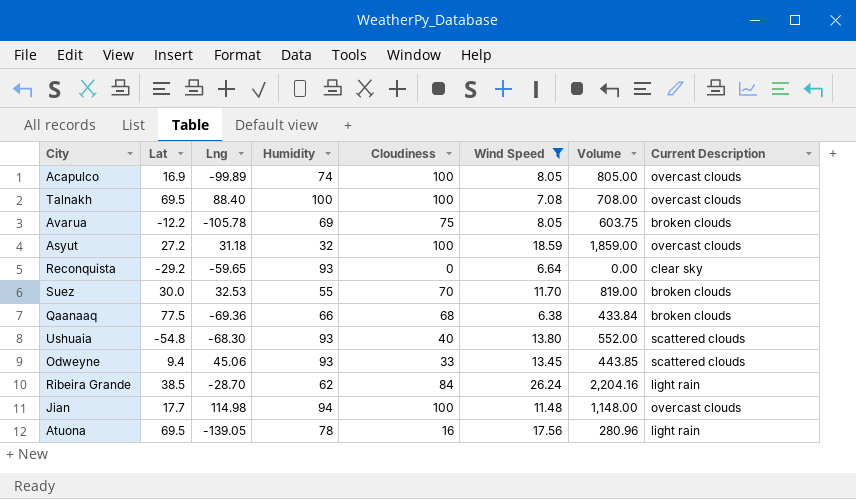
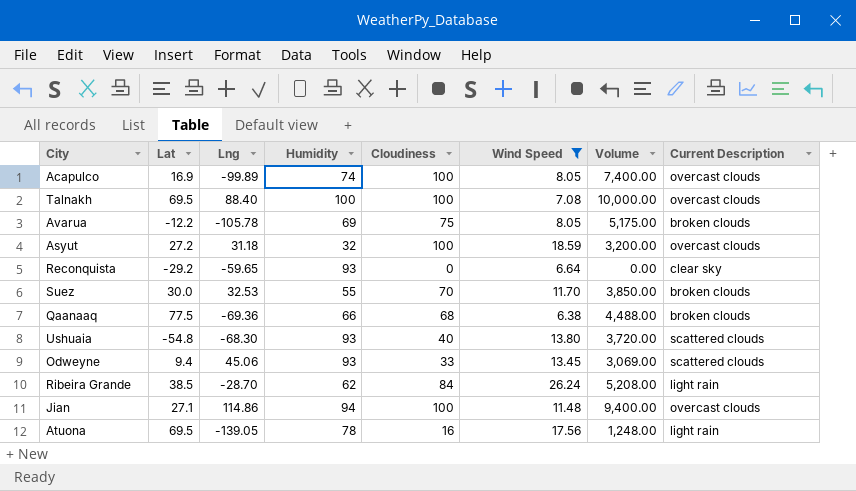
column Volume | formula: [Cloudiness] * [Wind Speed] -> [Humidity] * [Cloudiness]
Jian | Lat: 17.7 -> 27.1
Jian | Lng: 114.98 -> 114.86

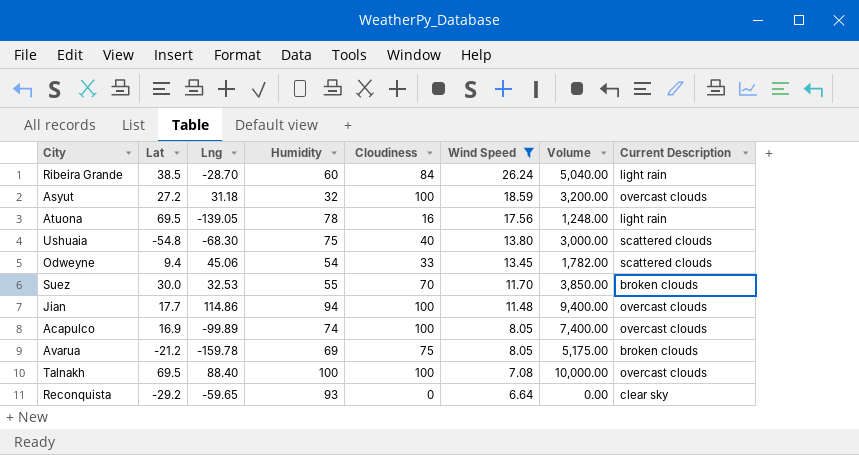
row order: none -> Wind Speed descending
row Qaanaaq: 77.5 | -69.36 | 66 | 68 | 6.38 | 4,488.00 | broken clouds -> none
Ribeira Grande | Humidity: 62 -> 60
Ribeira Grande | Volume: 5,208.00 -> 5,040.00
Ushuaia | Humidity: 93 -> 75
Ushuaia | Volume: 3,720.00 -> 3,000.00
Odweyne | Humidity: 93 -> 54
Odweyne | Volume: 3,069.00 -> 1,782.00
Jian | Lat: 27.1 -> 17.7
Avarua | Lat: -12.2 -> -21.2
Avarua | Lng: -105.78 -> -159.78

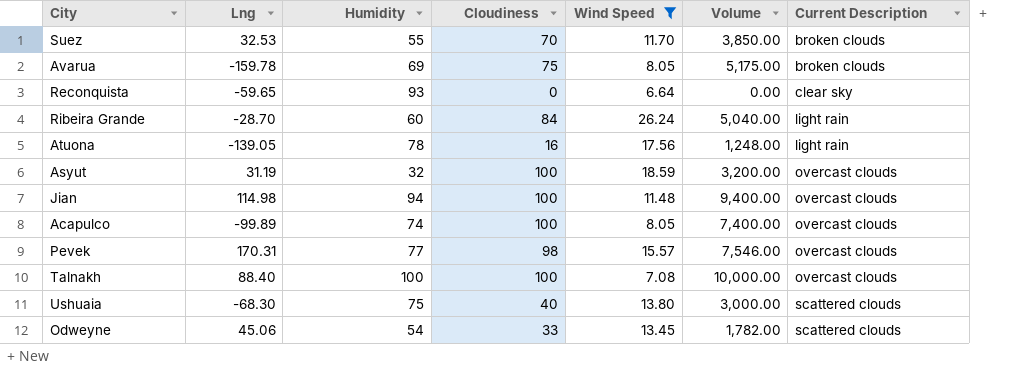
row order: Wind Speed descending -> Current Description ascending
column Lat | position: 2 -> none
Asyut | Lng: 31.18 -> 31.19
Jian | Lng: 114.86 -> 114.98
row Pevek: none -> 170.31 | 77 | 98 | 15.57 | 7,546.00 | overcast clouds

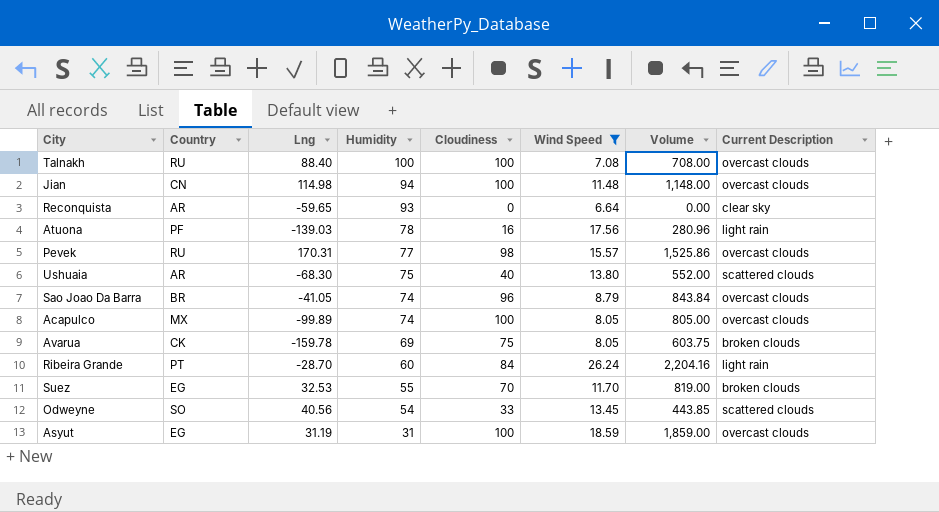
row order: Current Description ascending -> Humidity descending
column Country | position: none -> 2
column Volume | formula: [Humidity] * [Cloudiness] -> [Cloudiness] * [Wind Speed]
Atuona | Lng: -139.05 -> -139.03
row Sao Joao Da Barra: none -> BR | -41.05 | 74 | 96 | 8.79 | 843.84 | overcast clouds
Odweyne | Lng: 45.06 -> 40.56
Asyut | Humidity: 32 -> 31

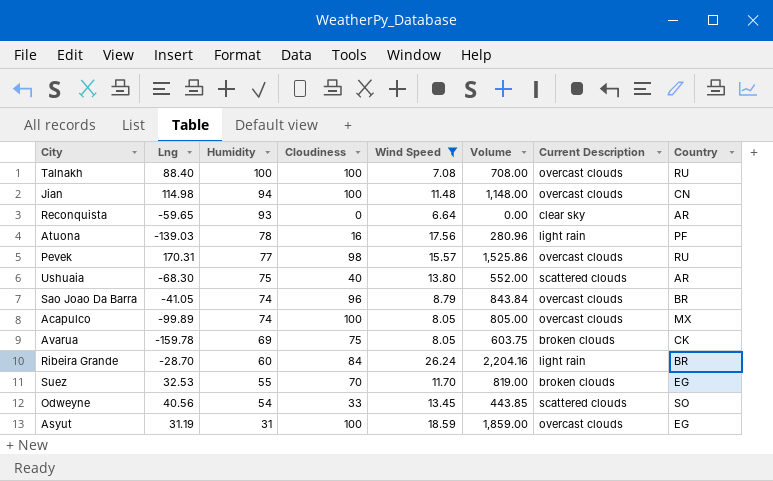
column Country | position: 2 -> 8
Ribeira Grande | Country: PT -> BR

